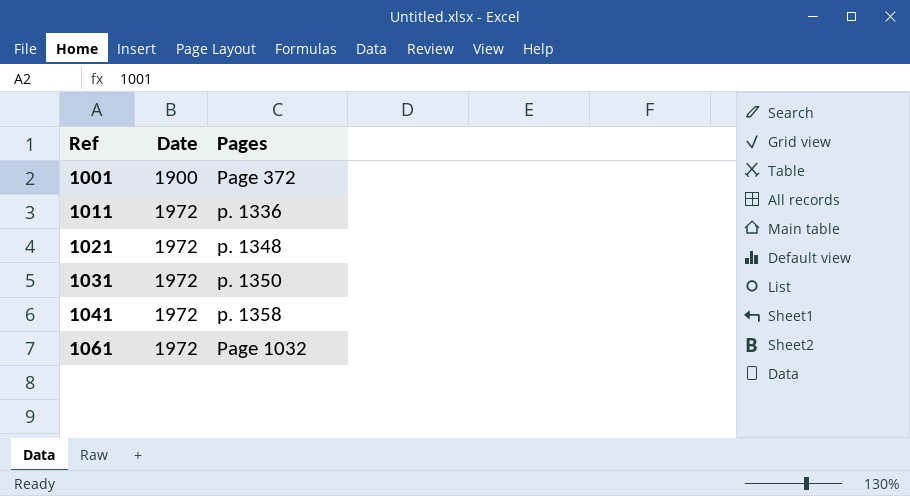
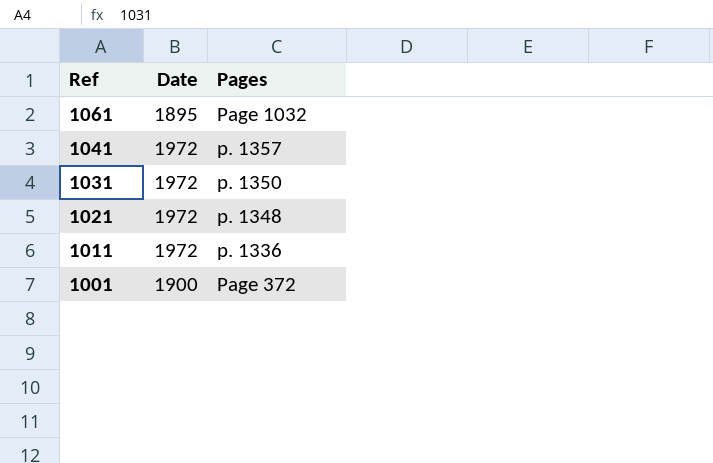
row order: Ref ascending -> Ref descending
1061 | Date: 1972 -> 1895
1041 | Pages: p. 1358 -> p. 1357

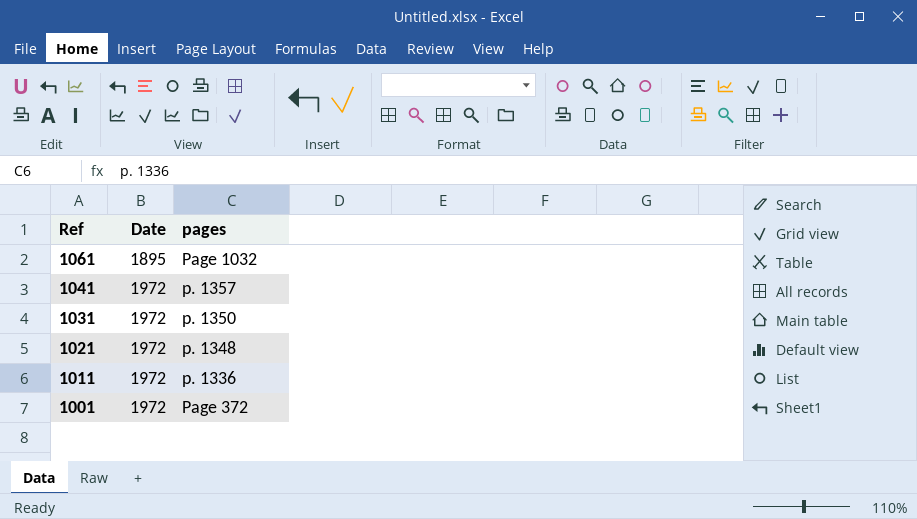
column name: Pages -> pages
1001 | Date: 1900 -> 1972

